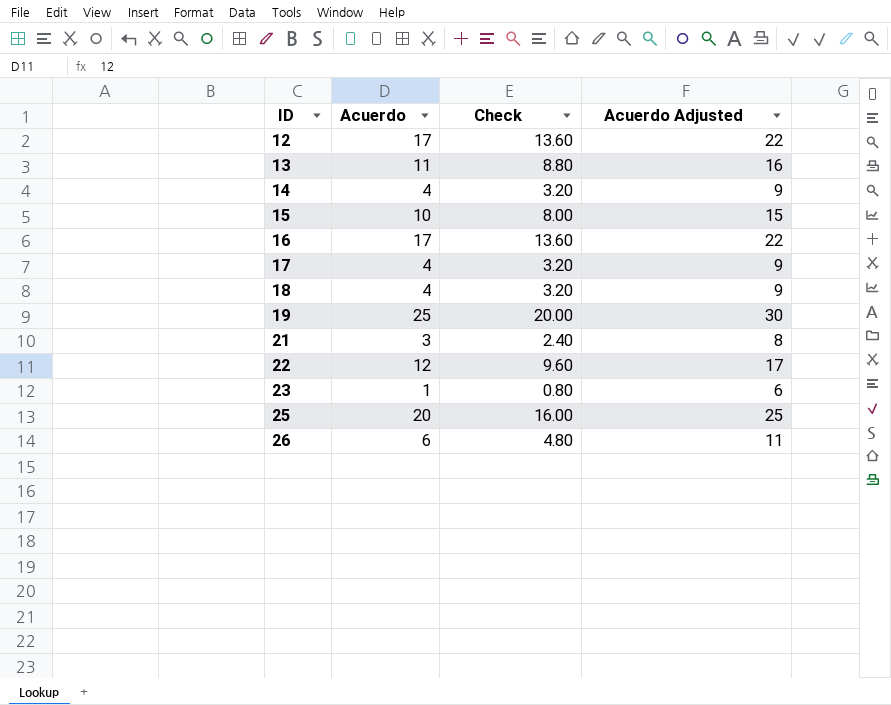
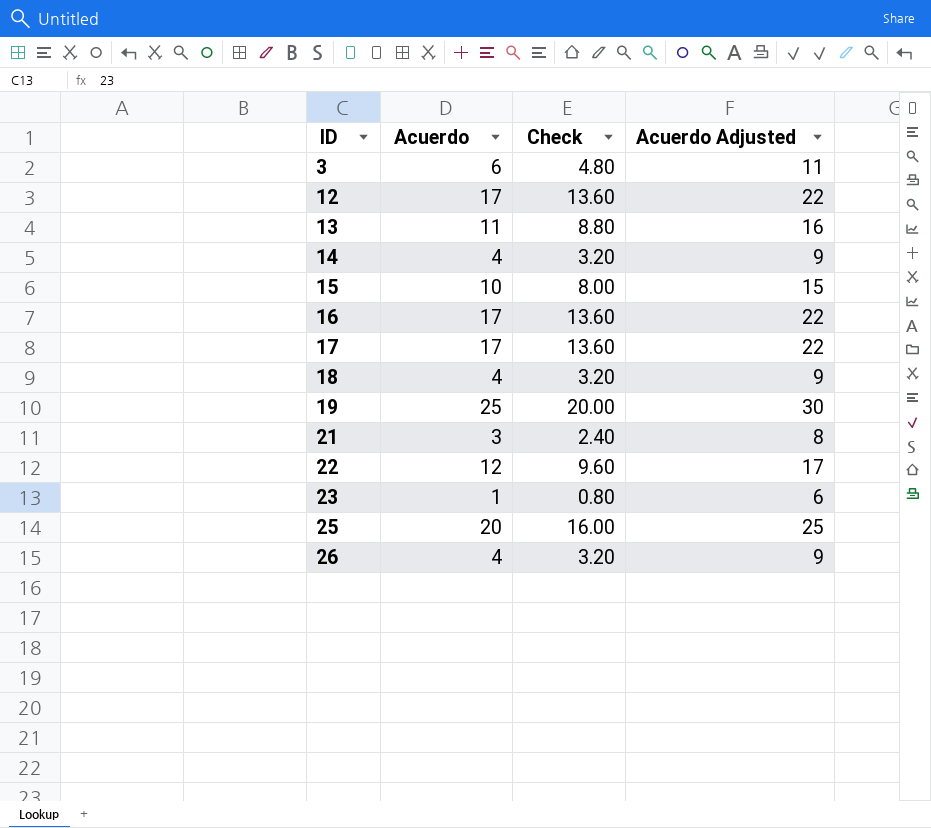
row 3: none -> 6 | 4.80 | 11
17 | Acuerdo: 4 -> 17
17 | Check: 3.20 -> 13.60
17 | Acuerdo Adjusted: 9 -> 22
26 | Acuerdo: 6 -> 4
26 | Check: 4.80 -> 3.20
26 | Acuerdo Adjusted: 11 -> 9

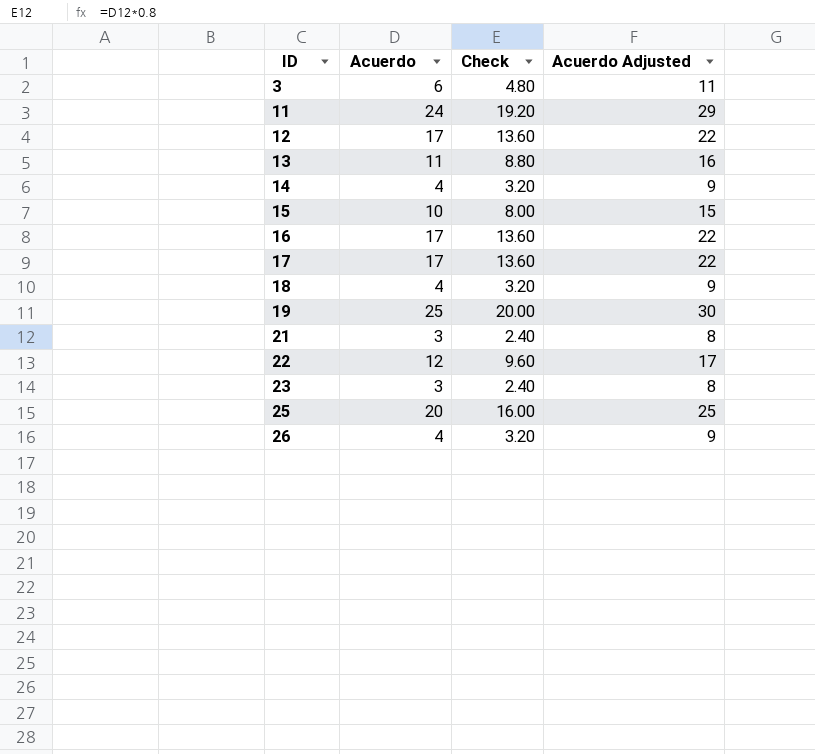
row 11: none -> 24 | 19.20 | 29
23 | Acuerdo: 1 -> 3
23 | Check: 0.80 -> 2.40
23 | Acuerdo Adjusted: 6 -> 8

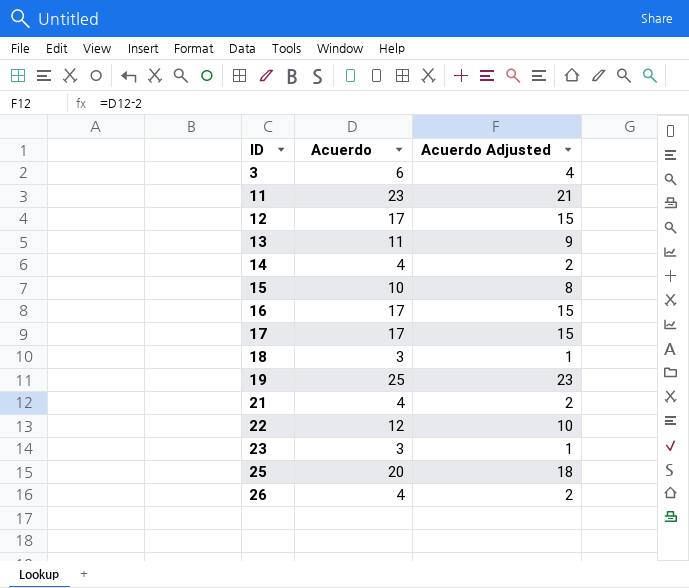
column Check | formula: [Acuerdo] * 0.8 -> none
column Acuerdo Adjusted | formula: [Acuerdo] + 5 -> [Acuerdo] - 2
11 | Acuerdo: 24 -> 23
18 | Acuerdo: 4 -> 3
21 | Acuerdo: 3 -> 4

